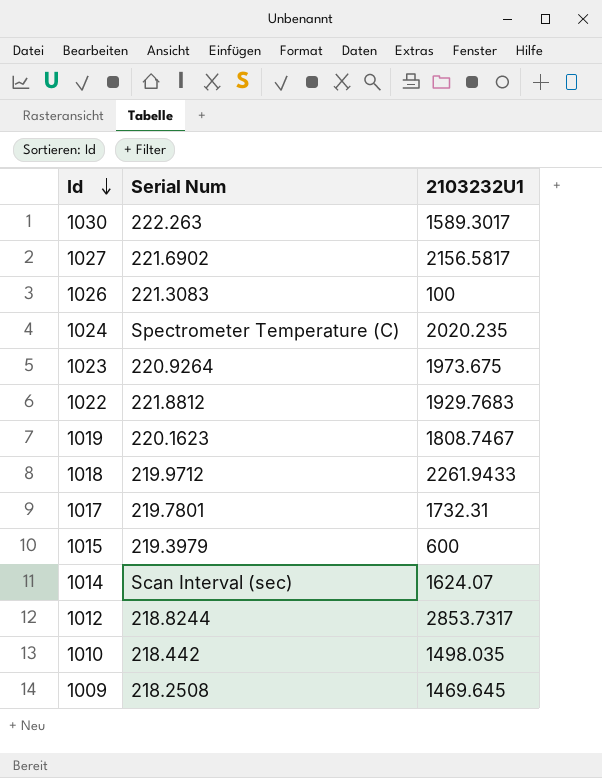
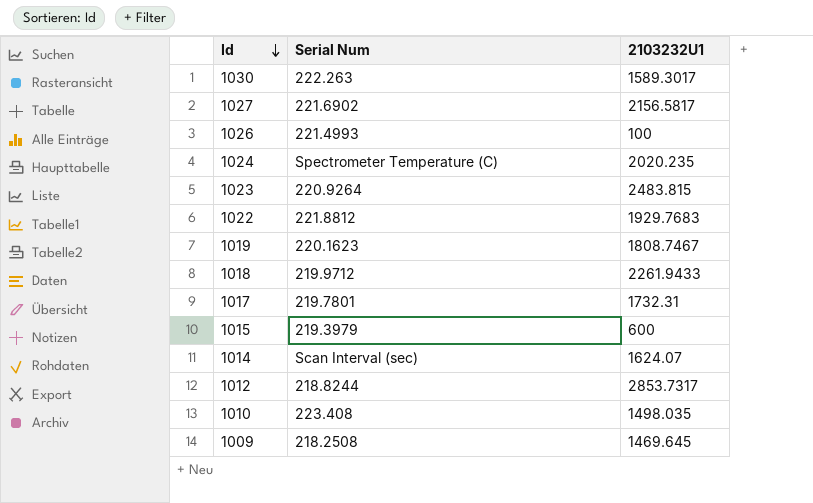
1026 | Serial Num: 221.3083 -> 221.4993
1023 | 2103232U1: 1973.675 -> 2483.815
1010 | Serial Num: 218.442 -> 223.408

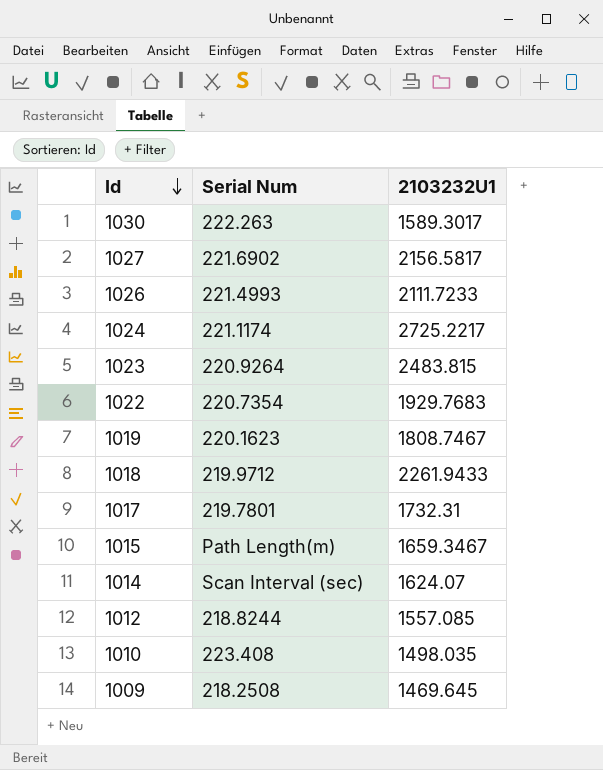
1026 | 2103232U1: 100 -> 2111.7233
1024 | Serial Num: Spectrometer Temperature (C) -> 221.1174
1024 | 2103232U1: 2020.235 -> 2725.2217
1022 | Serial Num: 221.8812 -> 220.7354
1015 | Serial Num: 219.3979 -> Path Length(m)
1015 | 2103232U1: 600 -> 1659.3467
1012 | 2103232U1: 2853.7317 -> 1557.085

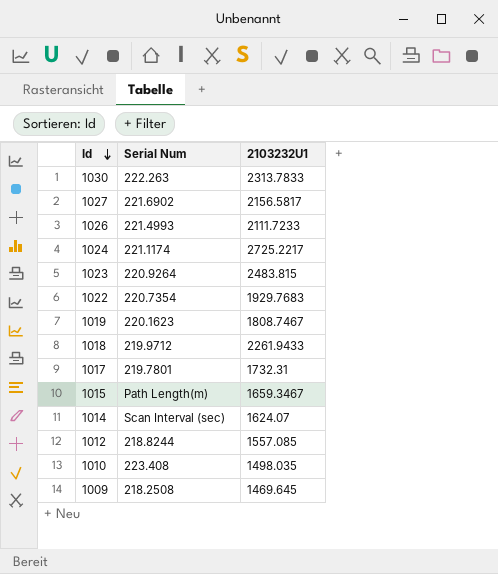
1030 | 2103232U1: 1589.3017 -> 2313.7833

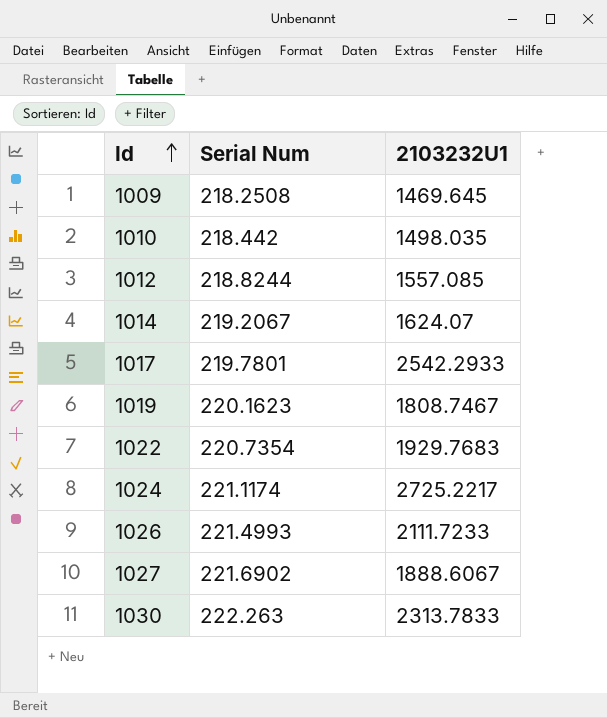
row order: Id descending -> Id ascending
row 1023: 220.9264 | 2483.815 -> none
row 1018: 219.9712 | 2261.9433 -> none
row 1015: Path Length(m) | 1659.3467 -> none
1010 | Serial Num: 223.408 -> 218.442
1014 | Serial Num: Scan Interval (sec) -> 219.2067
1017 | 2103232U1: 1732.31 -> 2542.2933
1027 | 2103232U1: 2156.5817 -> 1888.6067

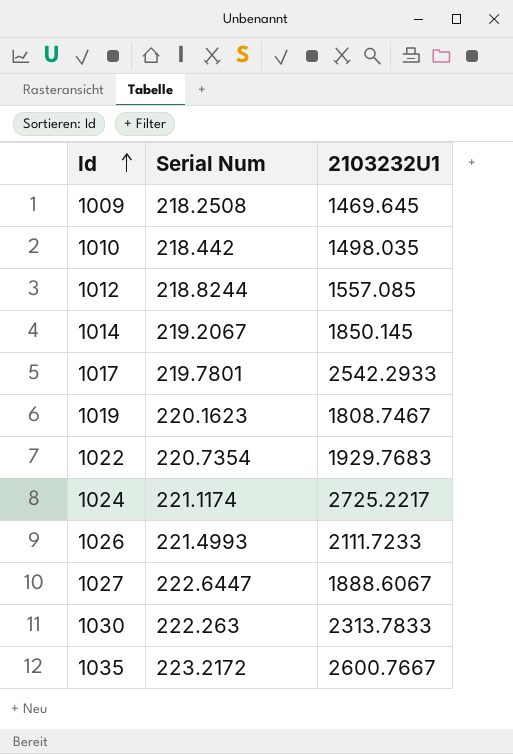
1014 | 2103232U1: 1624.07 -> 1850.145
1027 | Serial Num: 221.6902 -> 222.6447
row 1035: none -> 223.2172 | 2600.7667

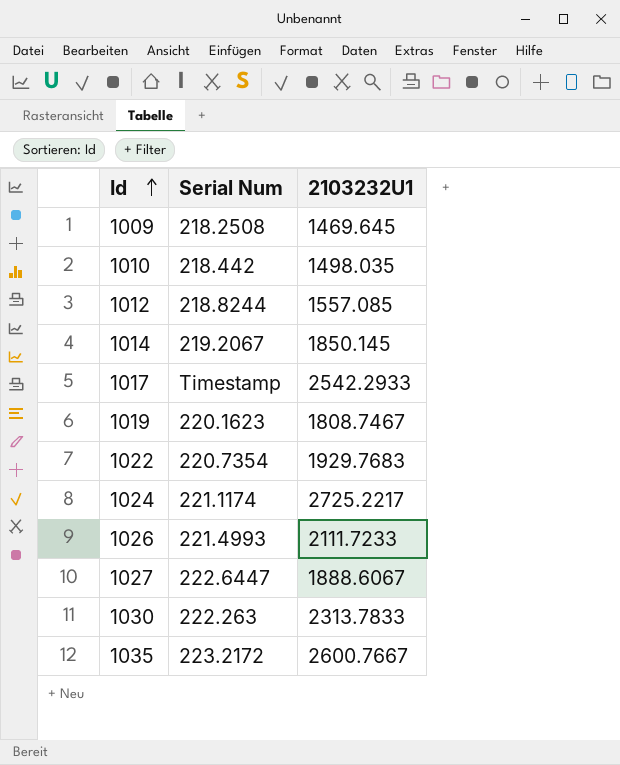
1017 | Serial Num: 219.7801 -> Timestamp

